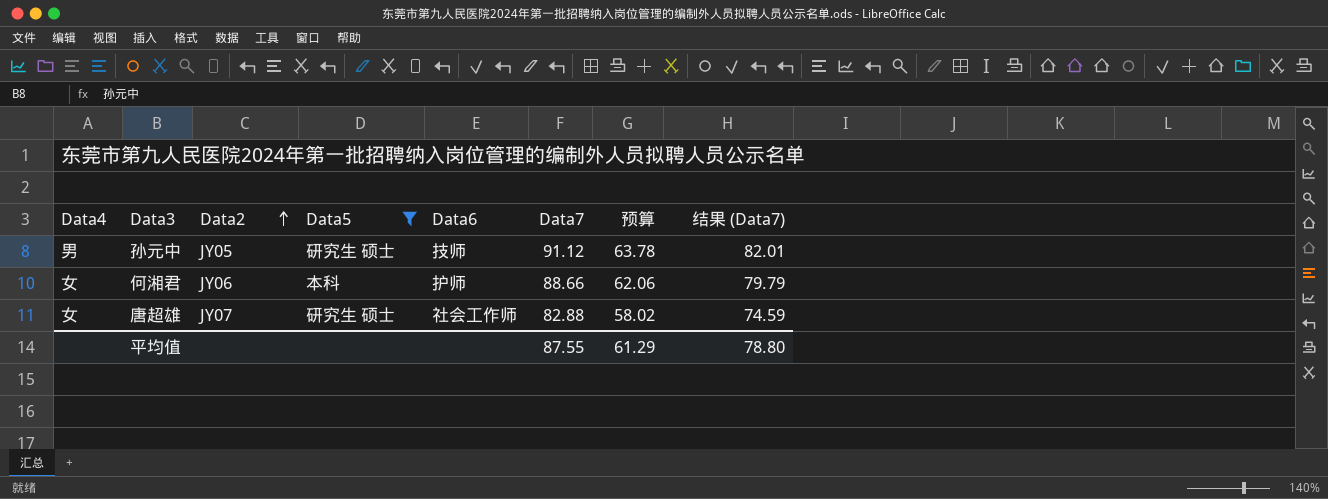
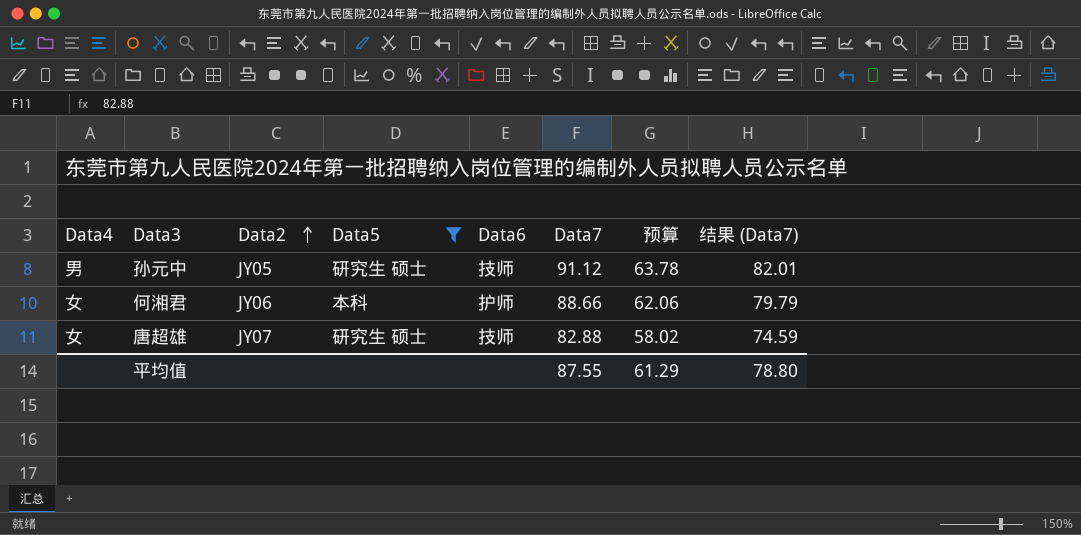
唐超雄 | Data6: 社会工作师 -> 技师

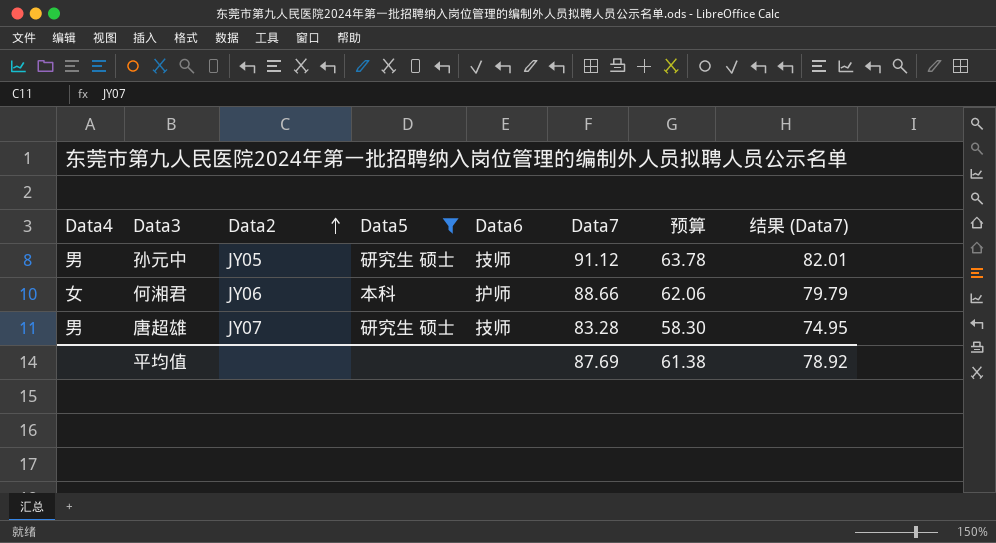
唐超雄 | Data4: 女 -> 男
唐超雄 | Data7: 82.88 -> 83.28
唐超雄 | 预算: 58.02 -> 58.30
唐超雄 | 结果 (Data7): 74.59 -> 74.95
平均值 | Data7: 87.55 -> 87.69
平均值 | 预算: 61.29 -> 61.38
平均值 | 结果 (Data7): 78.80 -> 78.92

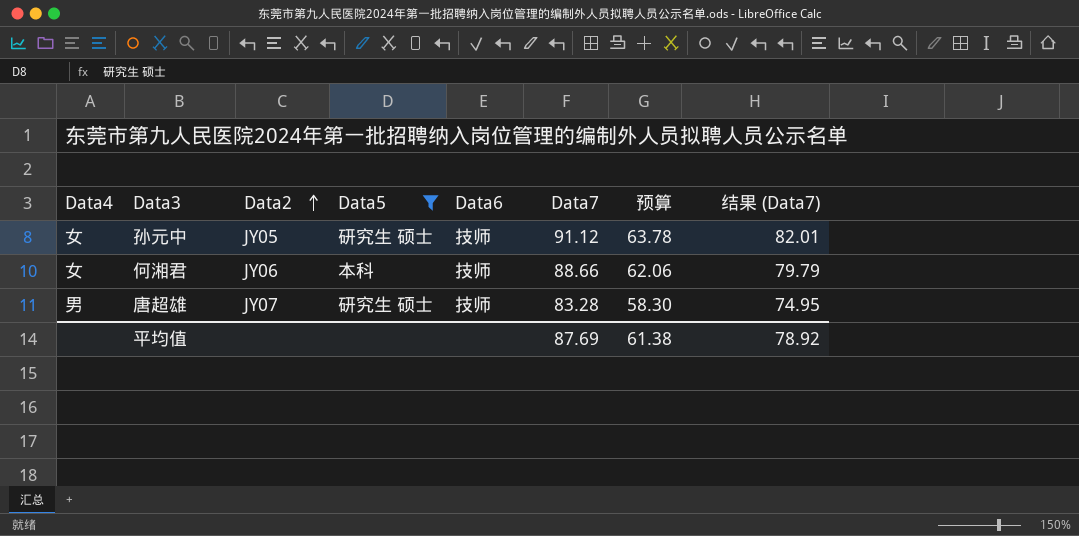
孙元中 | Data4: 男 -> 女
何湘君 | Data6: 护师 -> 技师

